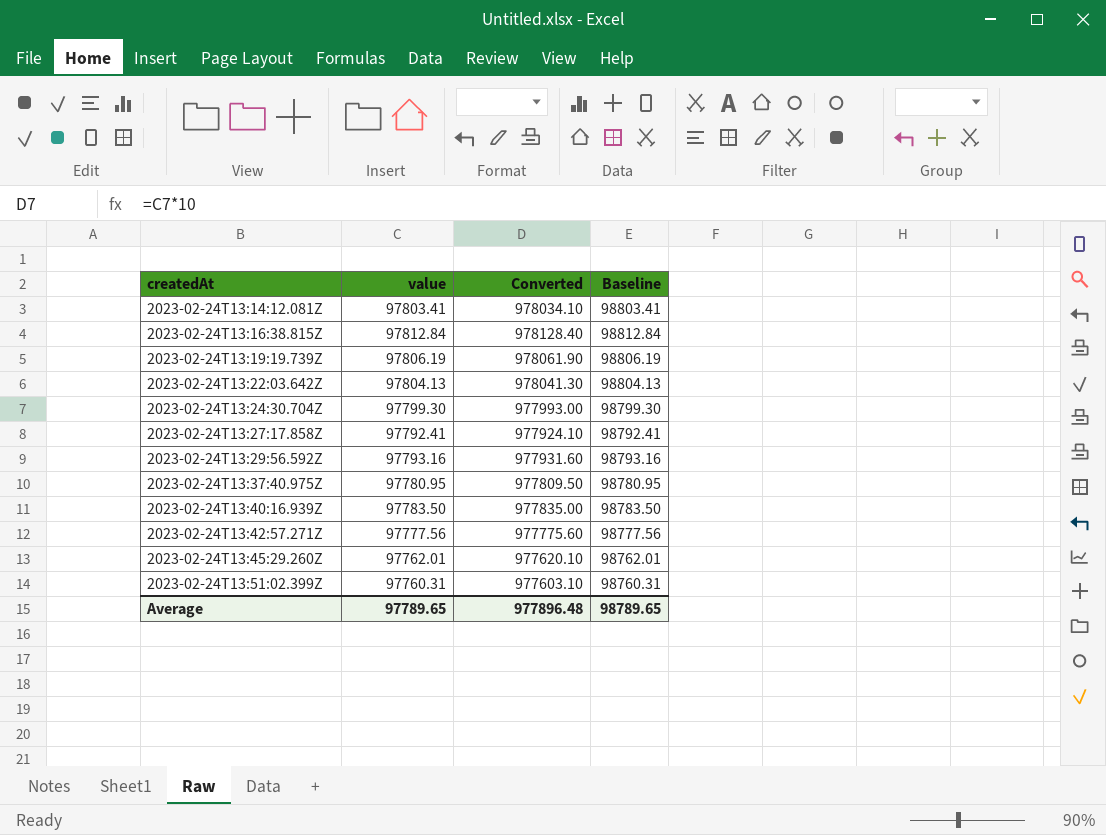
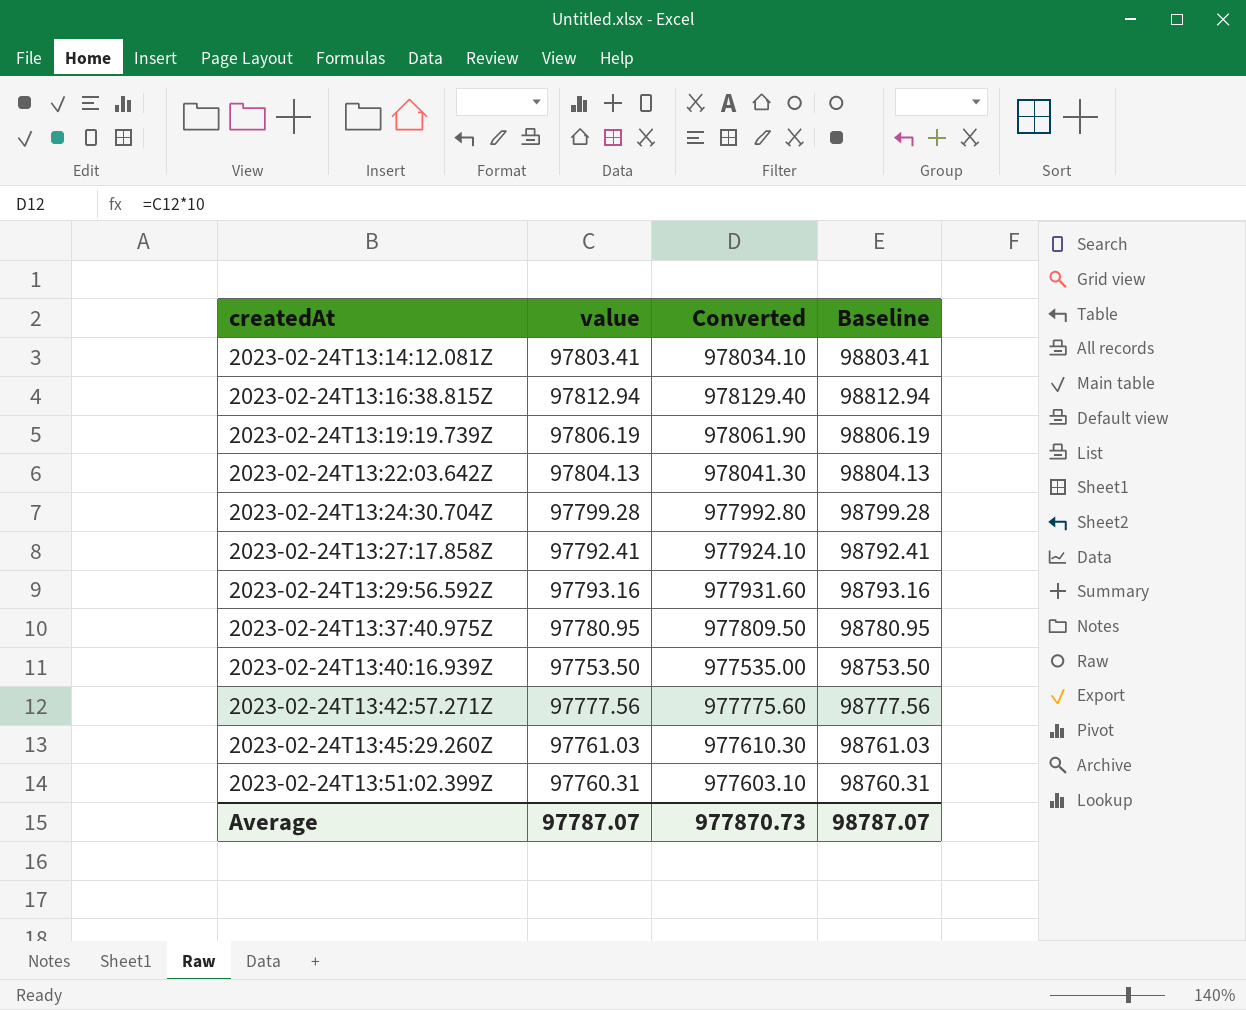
2023-02-24T13:16:38.815Z | value: 97812.84 -> 97812.94
2023-02-24T13:16:38.815Z | Converted: 978128.40 -> 978129.40
2023-02-24T13:16:38.815Z | Baseline: 98812.84 -> 98812.94
2023-02-24T13:24:30.704Z | value: 97799.30 -> 97799.28
2023-02-24T13:24:30.704Z | Converted: 977993.00 -> 977992.80
2023-02-24T13:24:30.704Z | Baseline: 98799.30 -> 98799.28
2023-02-24T13:40:16.939Z | value: 97783.50 -> 97753.50
2023-02-24T13:40:16.939Z | Converted: 977835.00 -> 977535.00
2023-02-24T13:40:16.939Z | Baseline: 98783.50 -> 98753.50
2023-02-24T13:45:29.260Z | value: 97762.01 -> 97761.03
2023-02-24T13:45:29.260Z | Converted: 977620.10 -> 977610.30
2023-02-24T13:45:29.260Z | Baseline: 98762.01 -> 98761.03
Average | value: 97789.65 -> 97787.07
Average | Converted: 977896.48 -> 977870.73
Average | Baseline: 98789.65 -> 98787.07

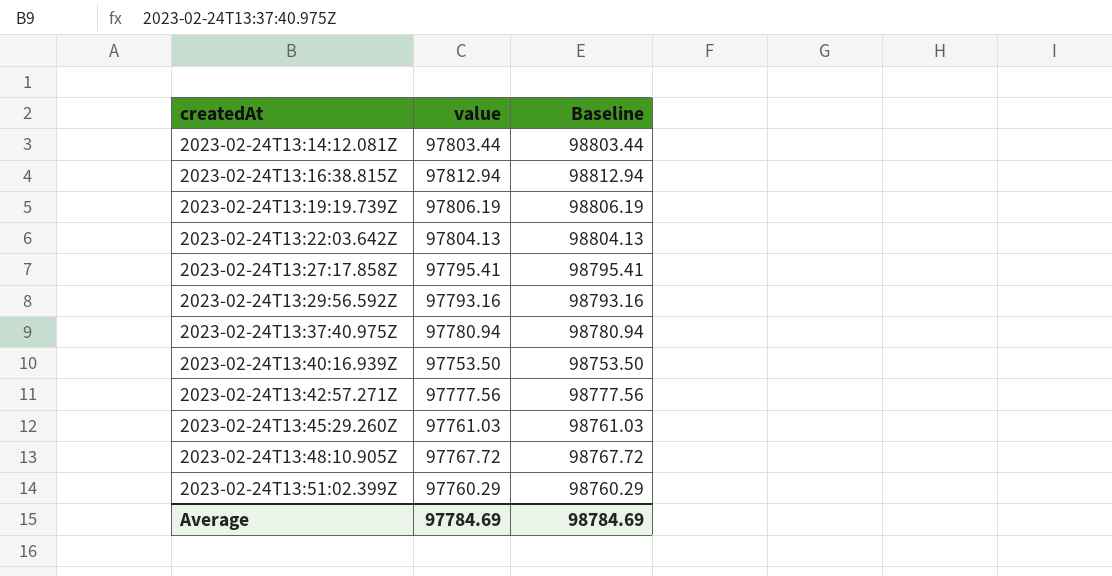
column Converted | formula: [value] * 10 -> none
row 2023-02-24T13:24:30.704Z: 97799.28 | 977992.80 | 98799.28 -> none
2023-02-24T13:14:12.081Z | value: 97803.41 -> 97803.44
2023-02-24T13:14:12.081Z | Baseline: 98803.41 -> 98803.44
2023-02-24T13:27:17.858Z | value: 97792.41 -> 97795.41
2023-02-24T13:27:17.858Z | Baseline: 98792.41 -> 98795.41
2023-02-24T13:37:40.975Z | value: 97780.95 -> 97780.94
2023-02-24T13:37:40.975Z | Baseline: 98780.95 -> 98780.94
row 2023-02-24T13:48:10.905Z: none -> 97767.72 | 98767.72
2023-02-24T13:51:02.399Z | value: 97760.31 -> 97760.29
2023-02-24T13:51:02.399Z | Baseline: 98760.31 -> 98760.29
Average | value: 97787.07 -> 97784.69
Average | Baseline: 98787.07 -> 98784.69

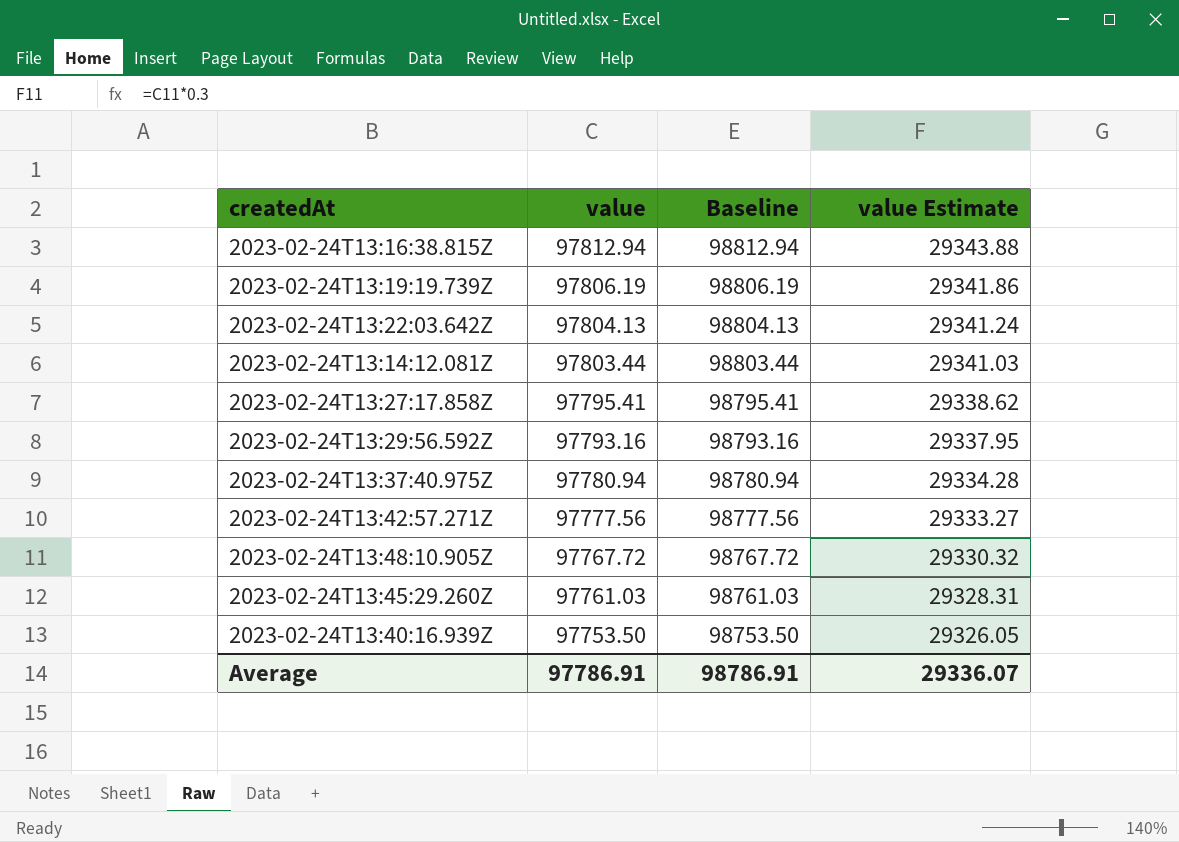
row order: createdAt ascending -> value descending
column value Estimate | formula: none -> [value] * 0.3
row 2023-02-24T13:51:02.399Z: 97760.29 | 98760.29 -> none
Average | value: 97784.69 -> 97786.91
Average | Baseline: 98784.69 -> 98786.91

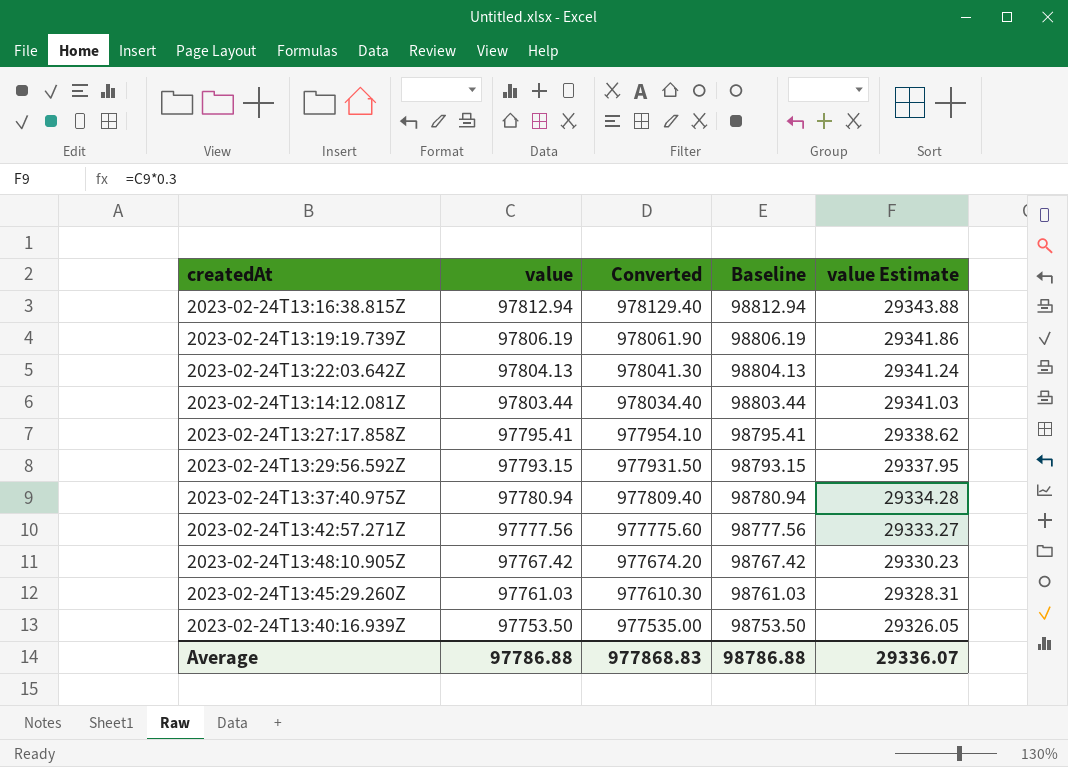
column Converted | formula: none -> [value] * 10
2023-02-24T13:29:56.592Z | value: 97793.16 -> 97793.15
2023-02-24T13:29:56.592Z | Baseline: 98793.16 -> 98793.15
2023-02-24T13:48:10.905Z | value: 97767.72 -> 97767.42
2023-02-24T13:48:10.905Z | Baseline: 98767.72 -> 98767.42
2023-02-24T13:48:10.905Z | value Estimate: 29330.32 -> 29330.23
Average | value: 97786.91 -> 97786.88
Average | Baseline: 98786.91 -> 98786.88

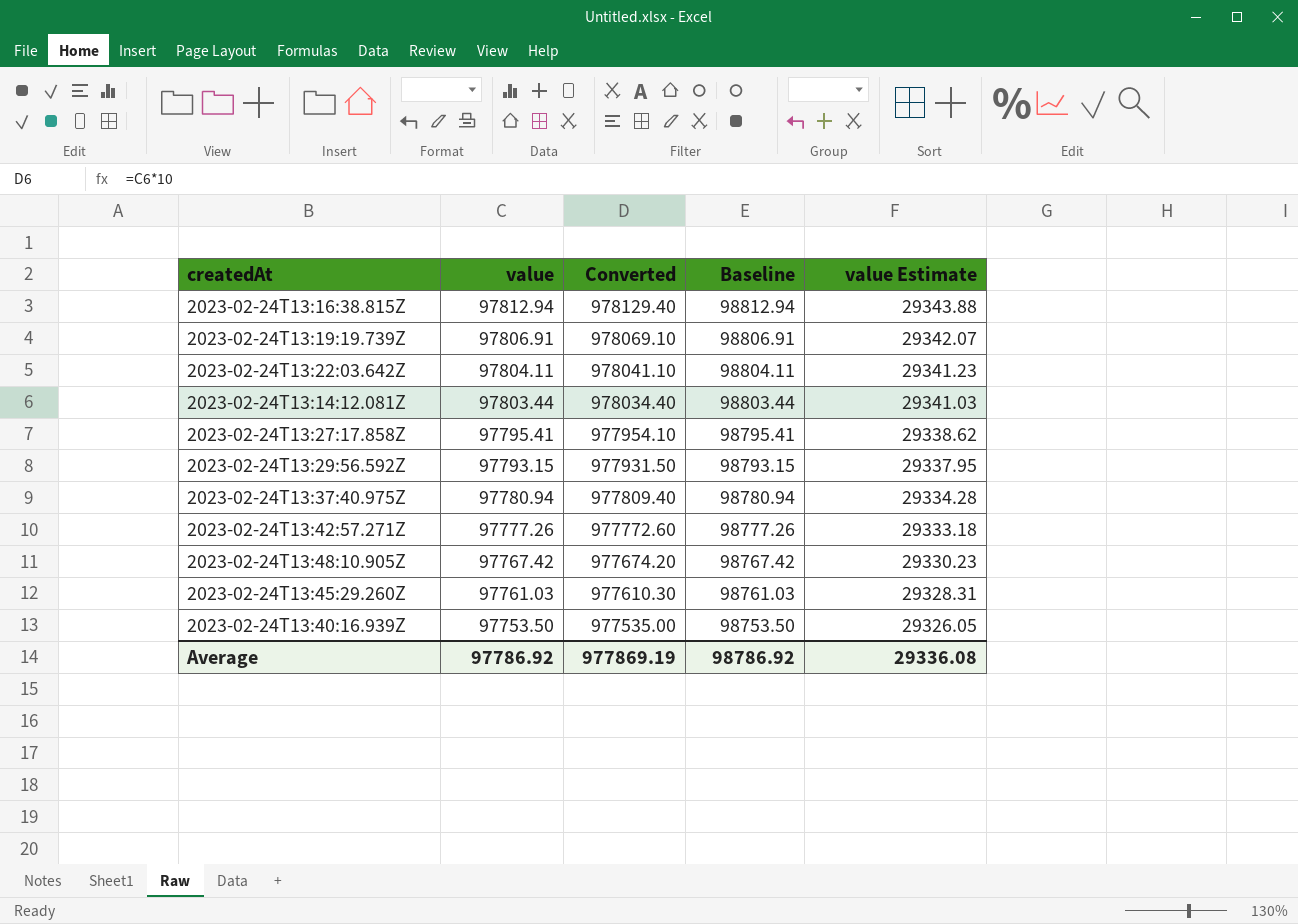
2023-02-24T13:19:19.739Z | value: 97806.19 -> 97806.91
2023-02-24T13:19:19.739Z | Converted: 978061.90 -> 978069.10
2023-02-24T13:19:19.739Z | Baseline: 98806.19 -> 98806.91
2023-02-24T13:19:19.739Z | value Estimate: 29341.86 -> 29342.07
2023-02-24T13:22:03.642Z | value: 97804.13 -> 97804.11
2023-02-24T13:22:03.642Z | Converted: 978041.30 -> 978041.10
2023-02-24T13:22:03.642Z | Baseline: 98804.13 -> 98804.11
2023-02-24T13:22:03.642Z | value Estimate: 29341.24 -> 29341.23
2023-02-24T13:42:57.271Z | value: 97777.56 -> 97777.26
2023-02-24T13:42:57.271Z | Converted: 977775.60 -> 977772.60
2023-02-24T13:42:57.271Z | Baseline: 98777.56 -> 98777.26
2023-02-24T13:42:57.271Z | value Estimate: 29333.27 -> 29333.18
Average | value: 97786.88 -> 97786.92
Average | Converted: 977868.83 -> 977869.19
Average | Baseline: 98786.88 -> 98786.92
Average | value Estimate: 29336.07 -> 29336.08

